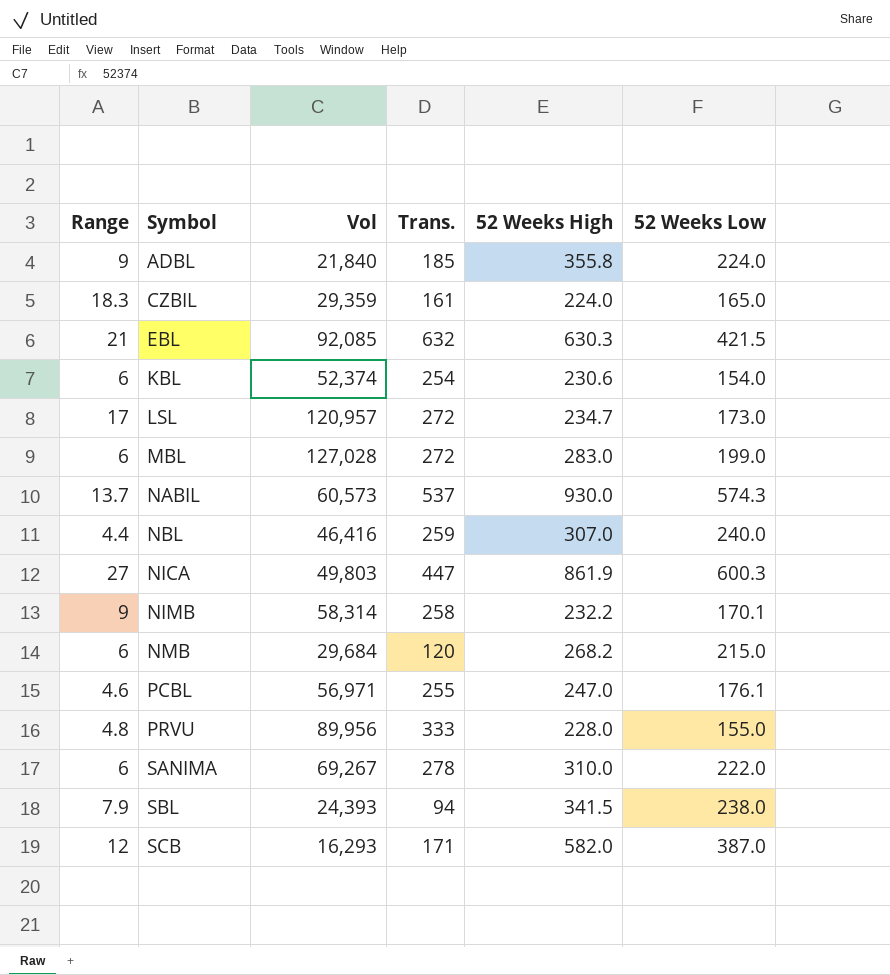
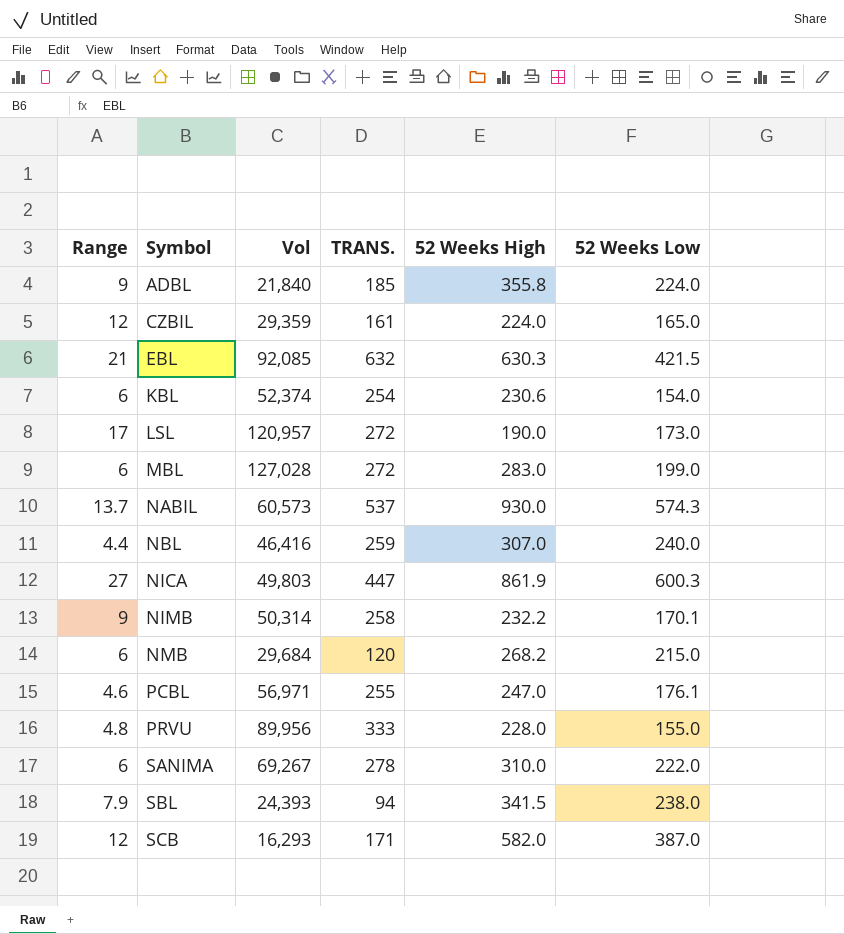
column name: Trans. -> TRANS.
CZBIL | Range: 18.3 -> 12
LSL | 52 Weeks High: 234.7 -> 190.0
NIMB | Vol: 58,314 -> 50,314

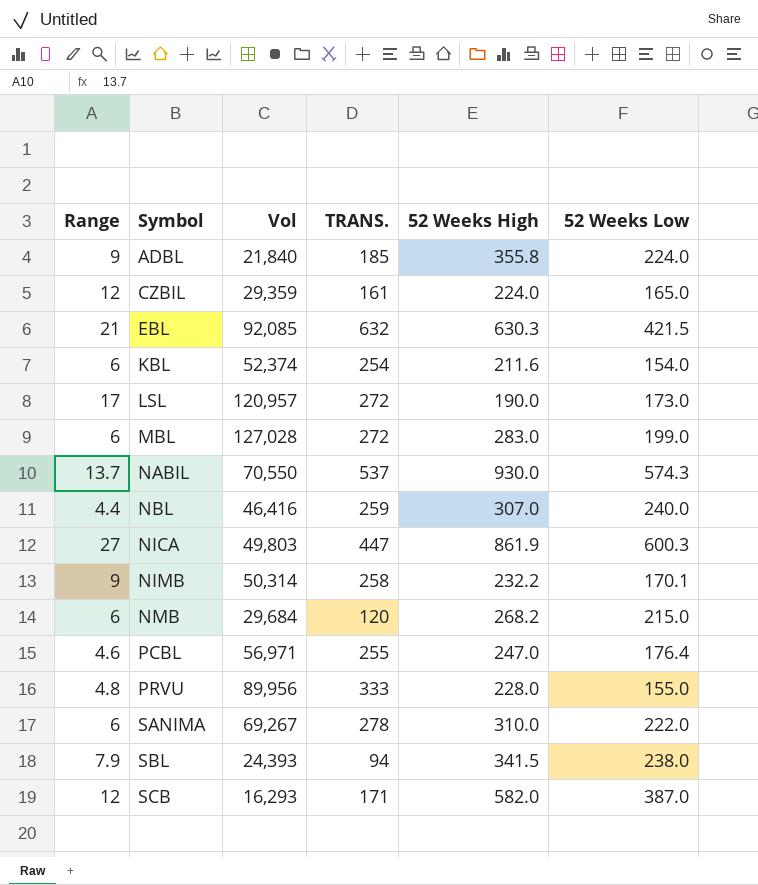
KBL | 52 Weeks High: 230.6 -> 211.6
NABIL | Vol: 60,573 -> 70,550
PCBL | 52 Weeks Low: 176.1 -> 176.4

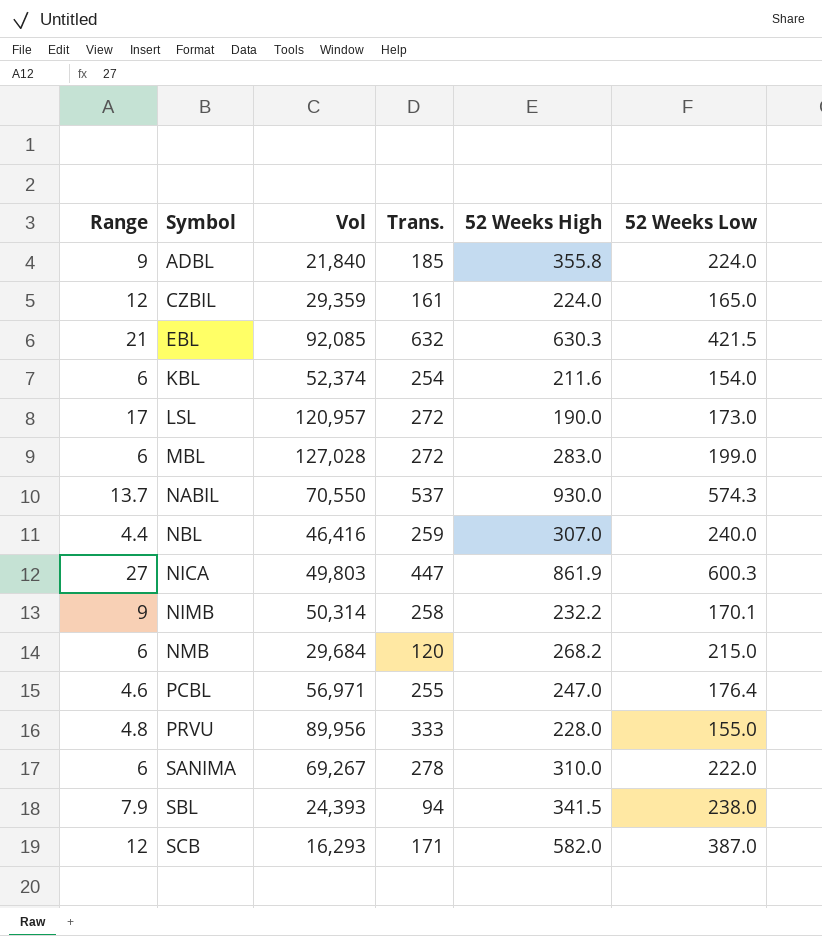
column name: TRANS. -> Trans.

